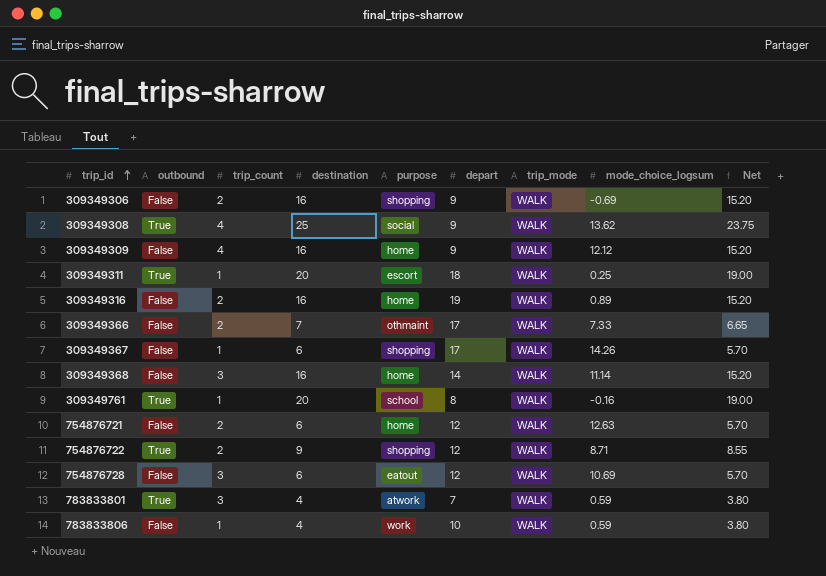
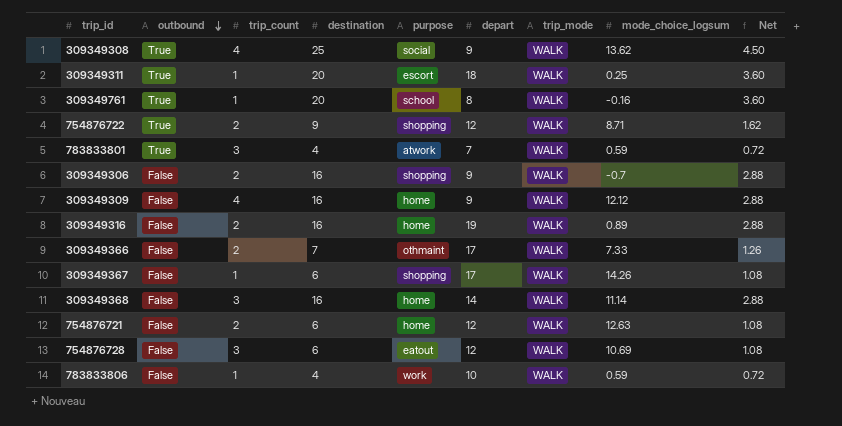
row order: trip_id ascending -> outbound descending
column Net | formula: [destination] * 0.95 -> [destination] * 0.18
309349306 | mode_choice_logsum: -0.69 -> -0.7

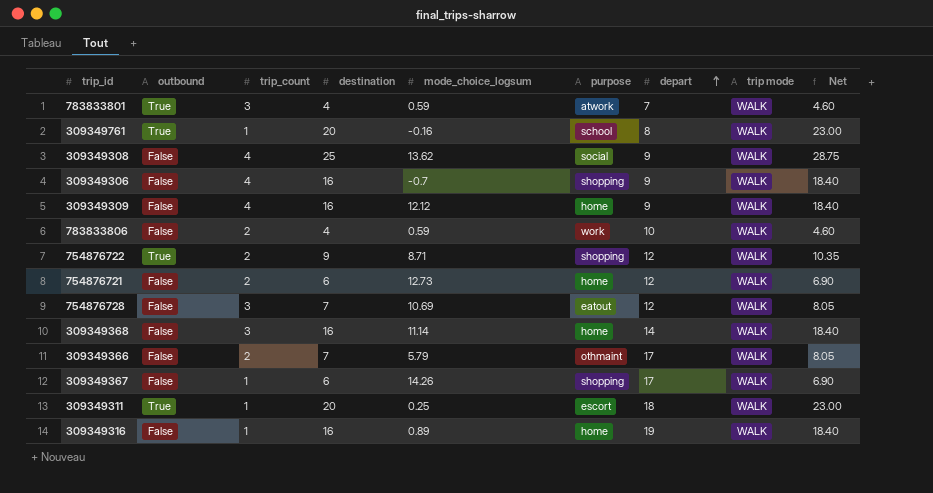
row order: outbound descending -> depart ascending
column mode_choice_logsum | position: 8 -> 5
column name: trip_mode -> trip mode
column Net | formula: [destination] * 0.18 -> [destination] * 1.15
309349308 | outbound: True -> False
309349306 | trip_count: 2 -> 4
783833806 | trip_count: 1 -> 2
754876721 | mode_choice_logsum: 12.63 -> 12.73
754876728 | destination: 6 -> 7
309349366 | mode_choice_logsum: 7.33 -> 5.79
309349316 | trip_count: 2 -> 1

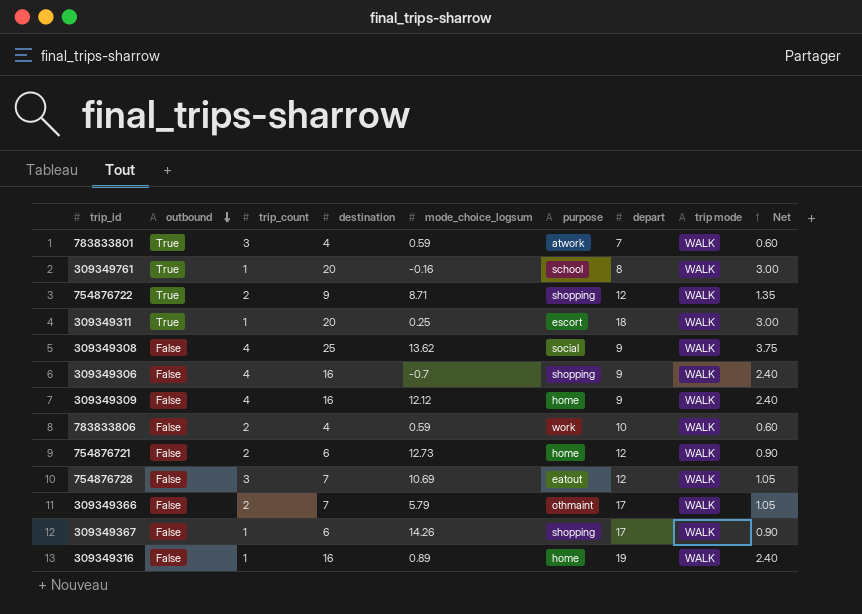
row order: depart ascending -> outbound descending
column Net | formula: [destination] * 1.15 -> [destination] * 0.15
row 309349368: False | 3 | 16 | 11.14 | home | 14 | WALK | 18.40 -> none

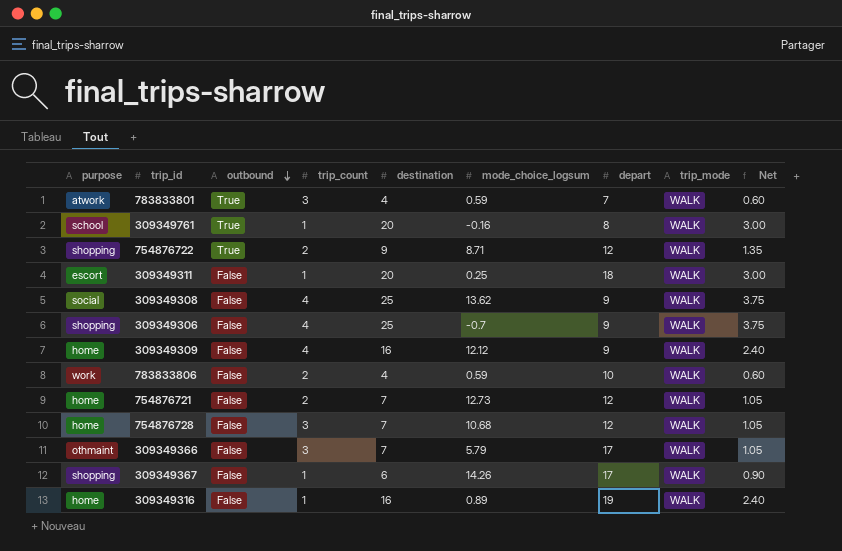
column purpose | position: 6 -> 1
column name: trip mode -> trip_mode
309349311 | outbound: True -> False
309349306 | destination: 16 -> 25
309349306 | Net: 2.40 -> 3.75
754876721 | destination: 6 -> 7
754876721 | Net: 0.90 -> 1.05
754876728 | purpose: eatout -> home
754876728 | mode_choice_logsum: 10.69 -> 10.68
309349366 | trip_count: 2 -> 3

